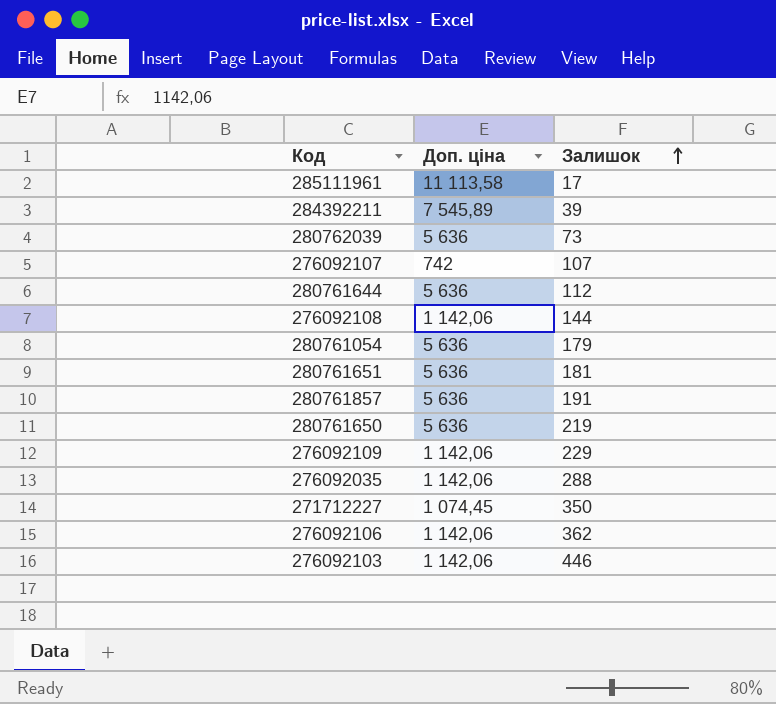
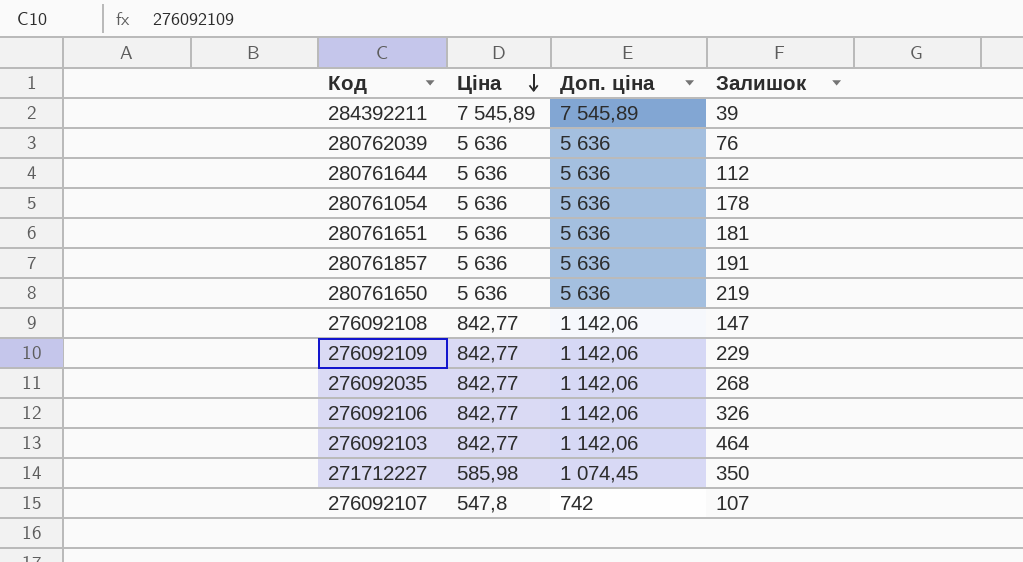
row order: Залишок ascending -> Ціна descending
column Ціна | position: none -> 2
row 285111961: 11 113,58 | 17 -> none
280762039 | Залишок: 73 -> 76
280761054 | Залишок: 179 -> 178
276092108 | Залишок: 144 -> 147
276092035 | Залишок: 288 -> 268
276092106 | Залишок: 362 -> 326
276092103 | Залишок: 446 -> 464

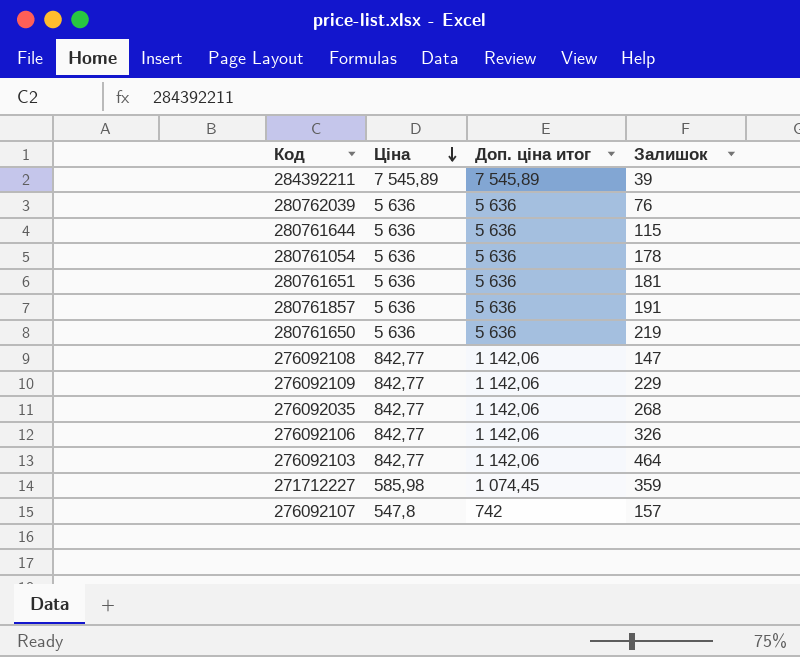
column name: Доп. ціна -> Доп. ціна итог
280761644 | Залишок: 112 -> 115
271712227 | Залишок: 350 -> 359
276092107 | Залишок: 107 -> 157

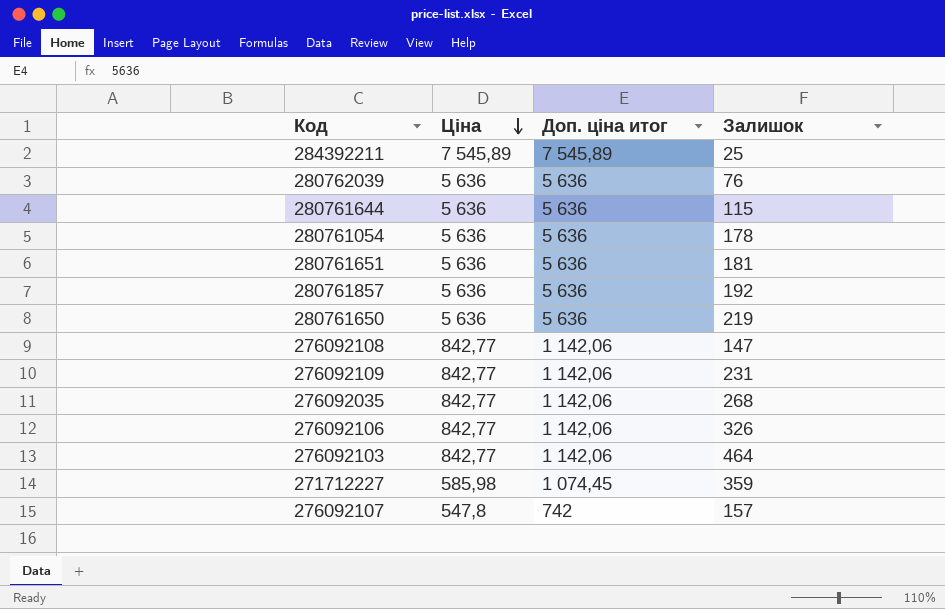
284392211 | Залишок: 39 -> 25
280761857 | Залишок: 191 -> 192
276092109 | Залишок: 229 -> 231

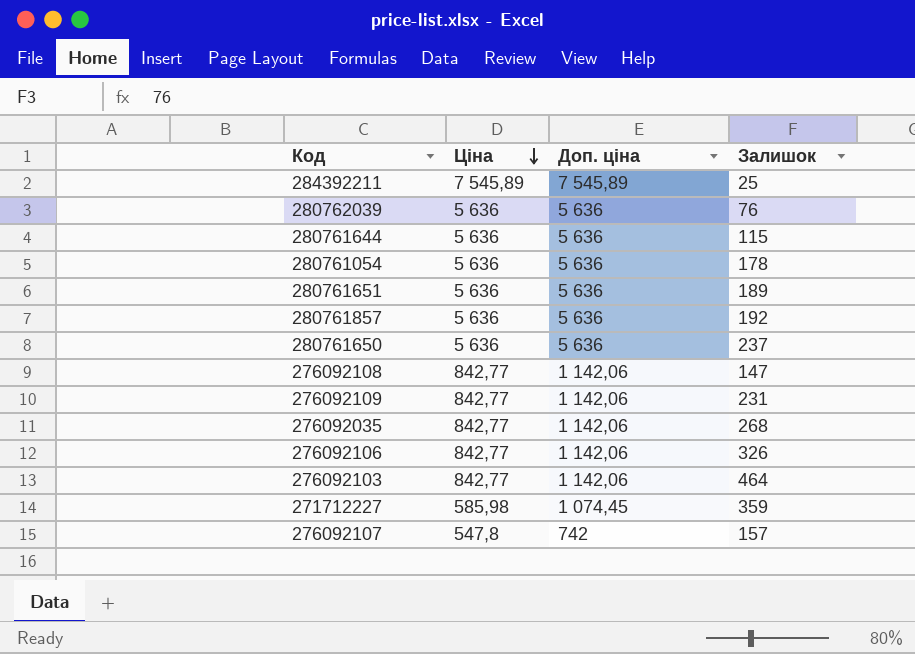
column name: Доп. ціна итог -> Доп. ціна
280761651 | Залишок: 181 -> 189
280761650 | Залишок: 219 -> 237

